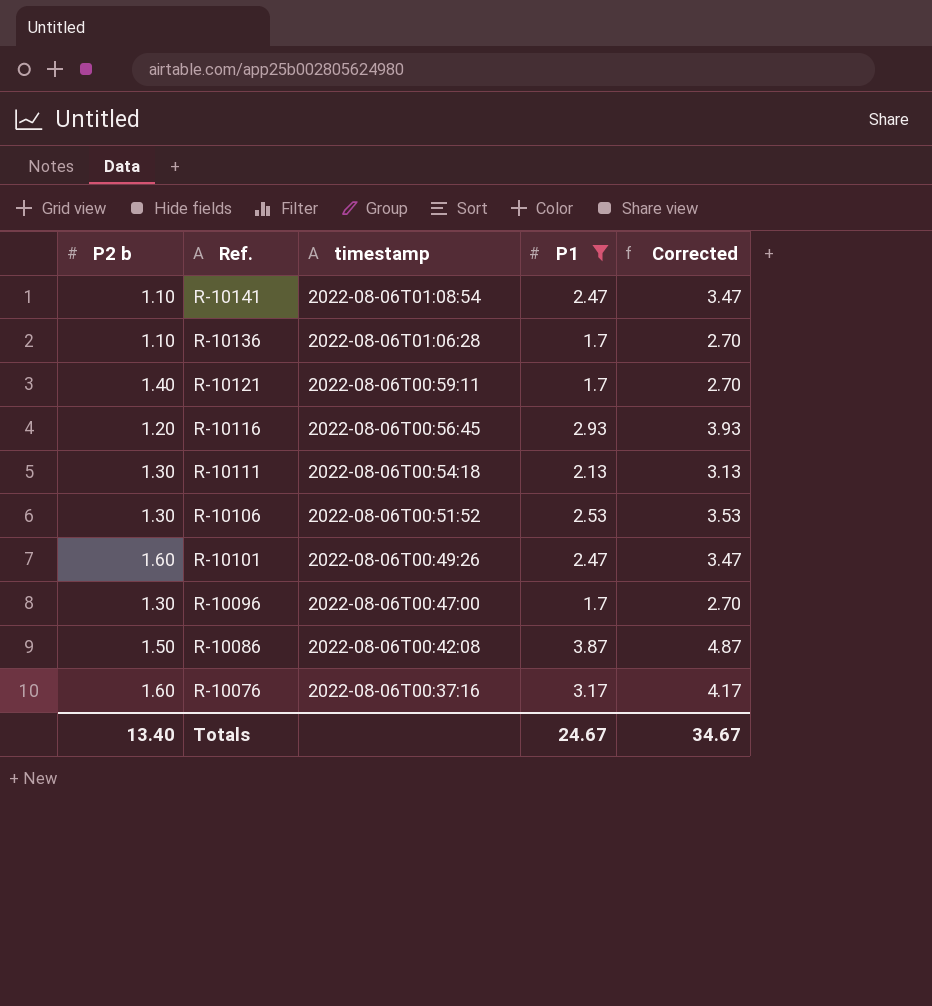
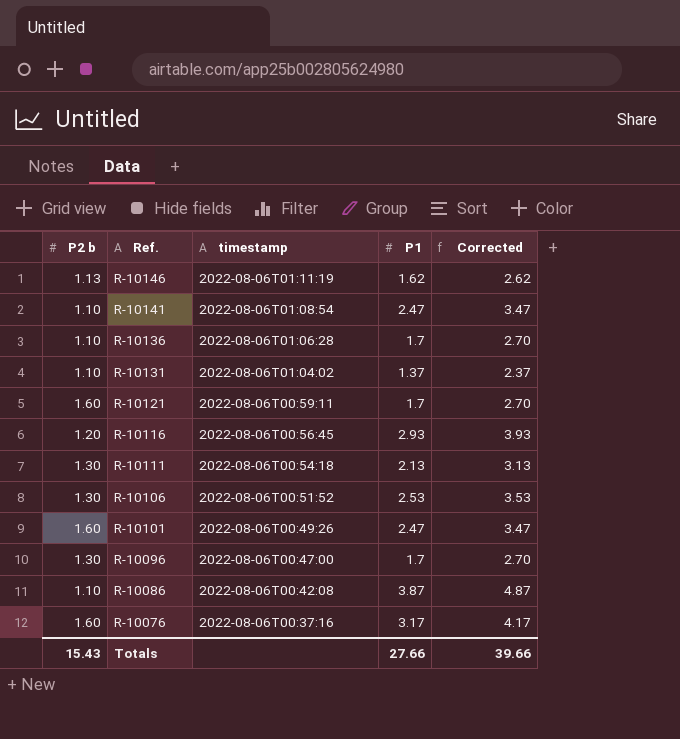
filter: P1 >= 1.7 -> none
R-10121 | P2 b: 1.40 -> 1.60
R-10086 | P2 b: 1.50 -> 1.10
Totals | P2 b: 13.40 -> 15.43
Totals | P1: 24.67 -> 27.66
Totals | Corrected: 34.67 -> 39.66

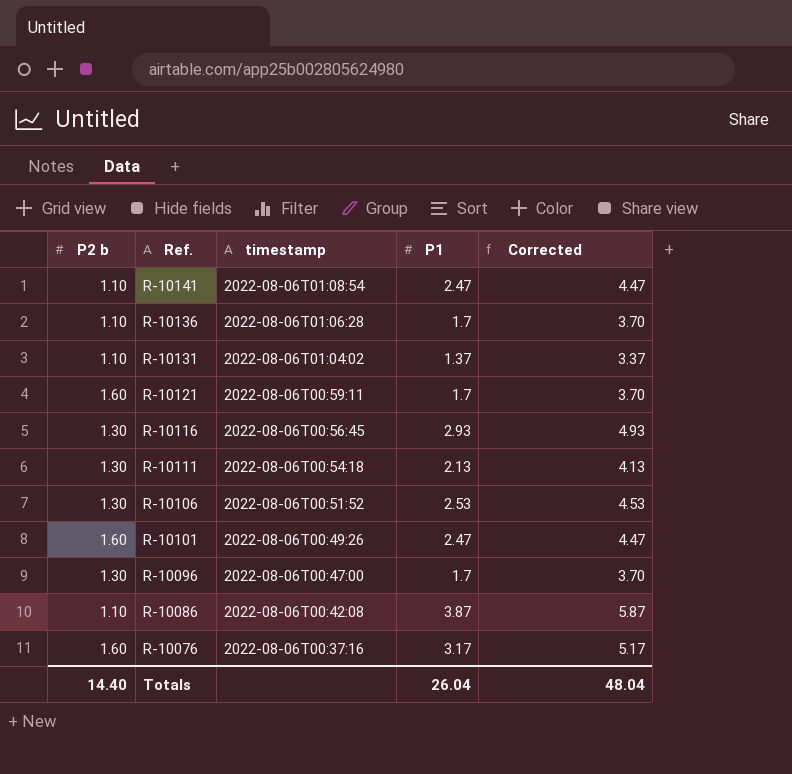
column Corrected | formula: [P1] + 1 -> [P1] + 2
row R-10146: 1.13 | 2022-08-06T01:11:19 | 1.62 | 2.62 -> none
R-10116 | P2 b: 1.20 -> 1.30
Totals | P2 b: 15.43 -> 14.40
Totals | P1: 27.66 -> 26.04
Totals | Corrected: 39.66 -> 48.04

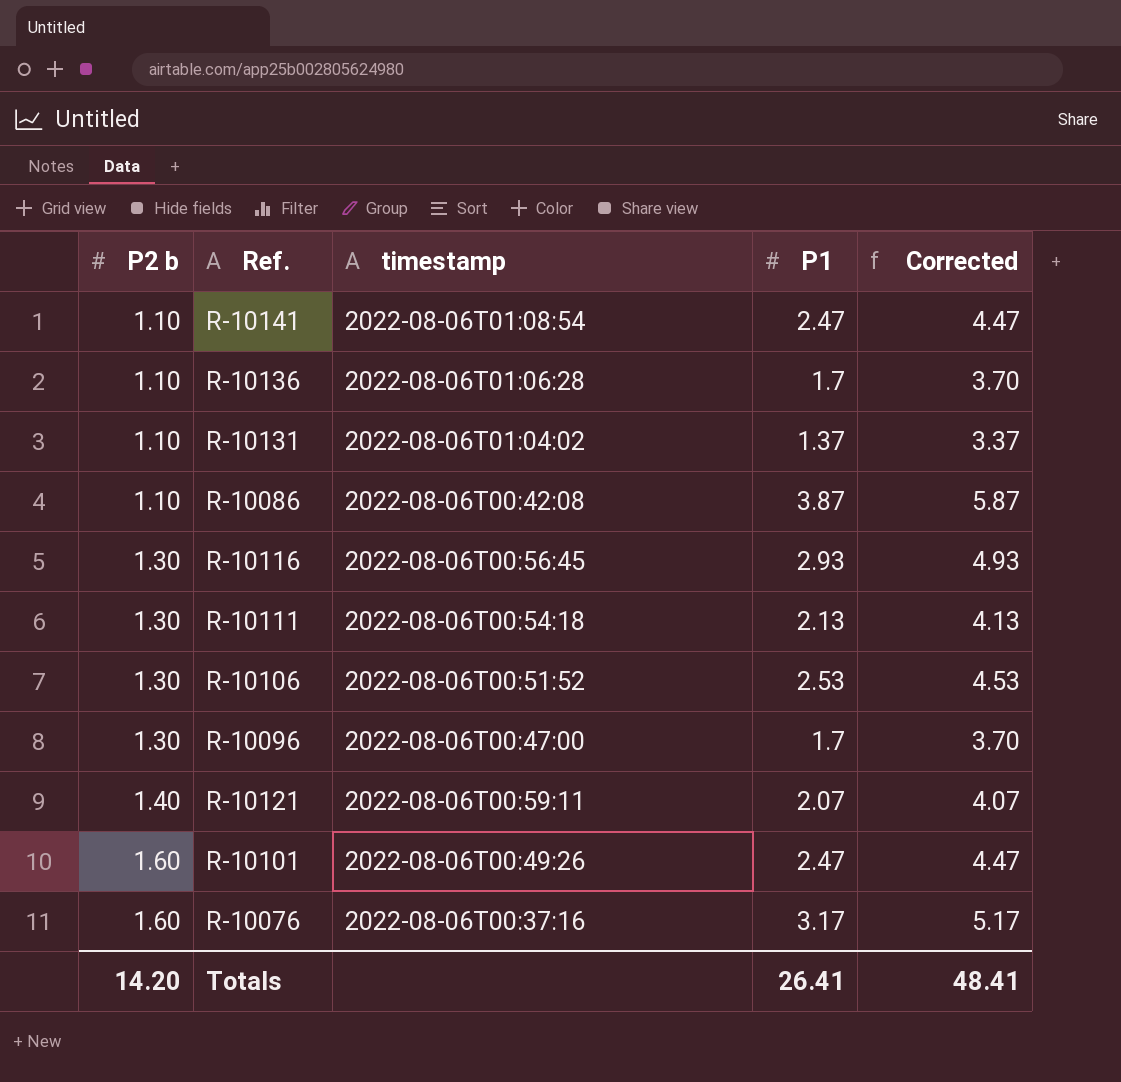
row order: Ref. descending -> P2 b ascending
R-10121 | P2 b: 1.60 -> 1.40
R-10121 | P1: 1.7 -> 2.07
R-10121 | Corrected: 3.70 -> 4.07
Totals | P2 b: 14.40 -> 14.20
Totals | P1: 26.04 -> 26.41
Totals | Corrected: 48.04 -> 48.41

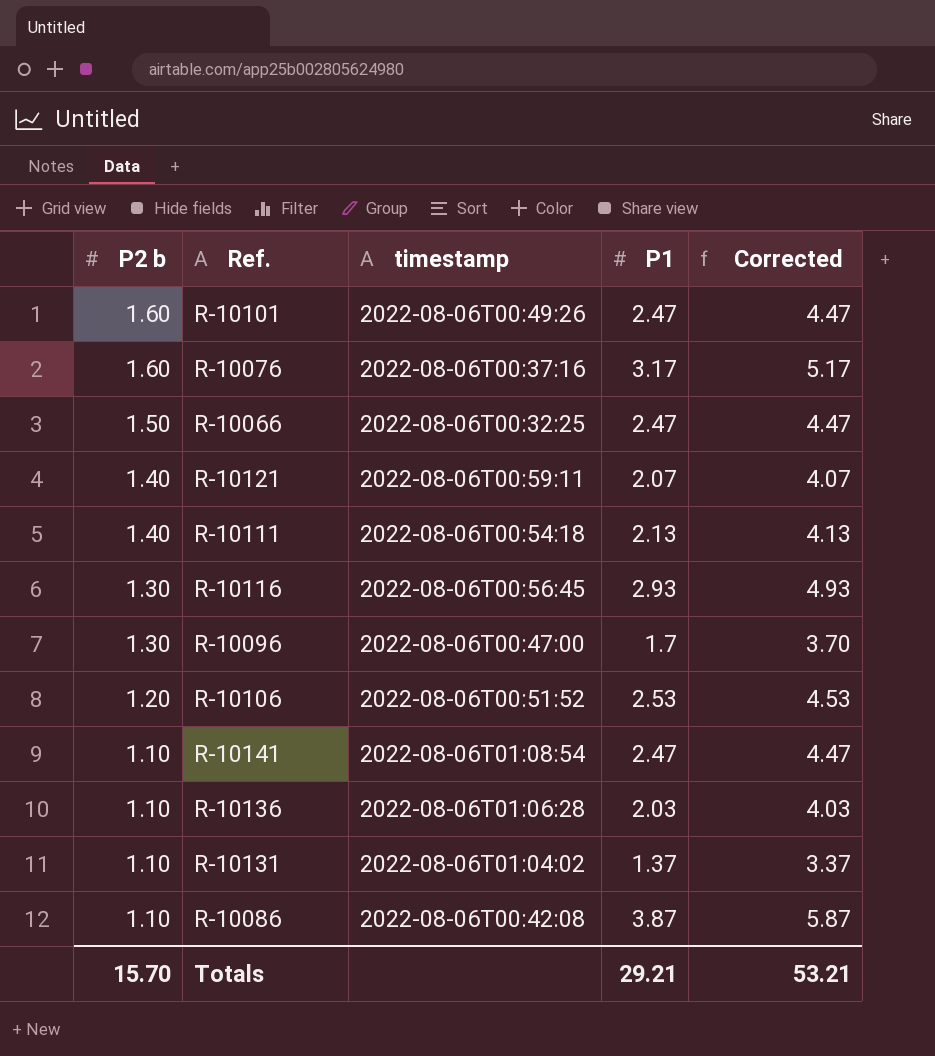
row order: P2 b ascending -> P2 b descending
row R-10066: none -> 1.50 | 2022-08-06T00:32:25 | 2.47 | 4.47
R-10111 | P2 b: 1.30 -> 1.40
R-10106 | P2 b: 1.30 -> 1.20
R-10136 | P1: 1.7 -> 2.03
R-10136 | Corrected: 3.70 -> 4.03
Totals | P2 b: 14.20 -> 15.70
Totals | P1: 26.41 -> 29.21
Totals | Corrected: 48.41 -> 53.21

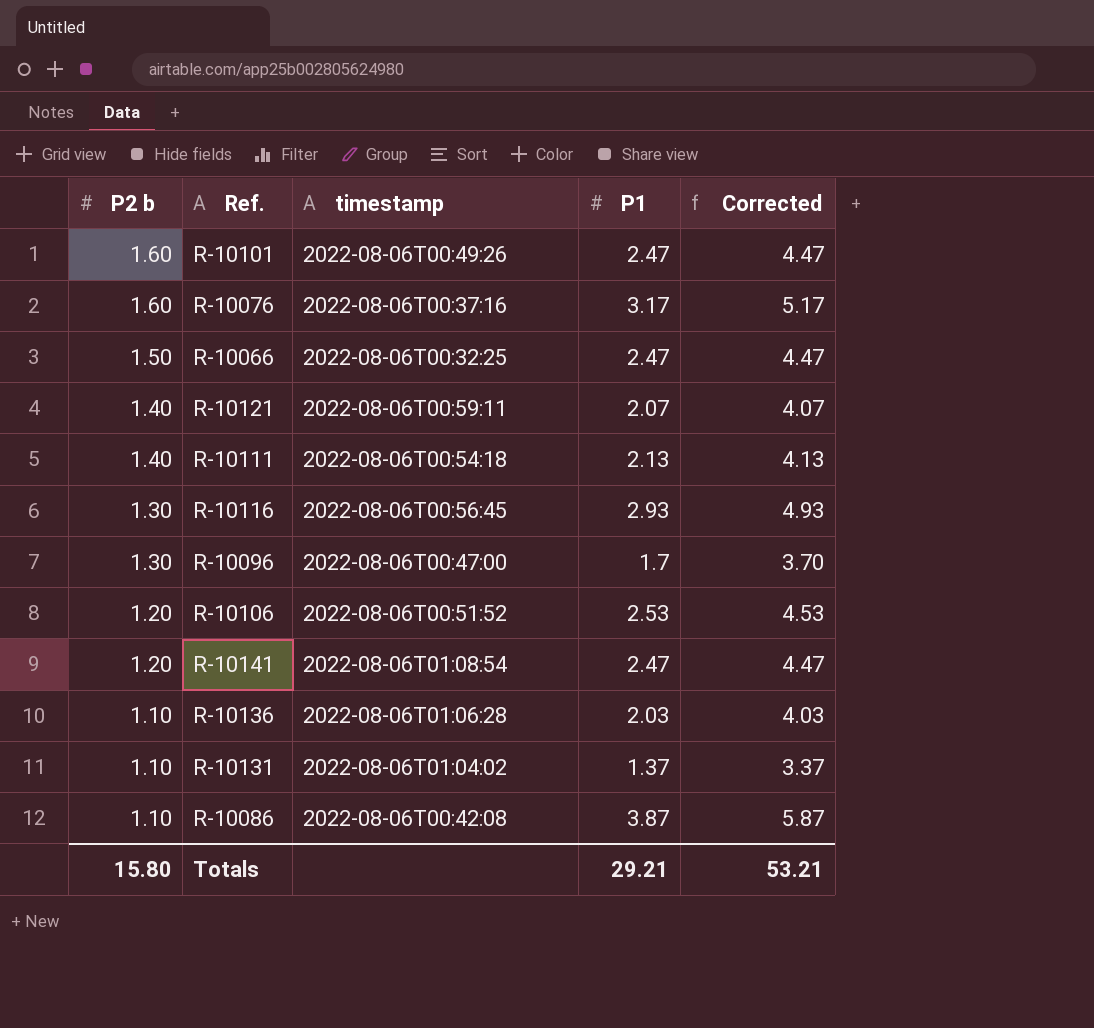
R-10141 | P2 b: 1.10 -> 1.20
Totals | P2 b: 15.70 -> 15.80

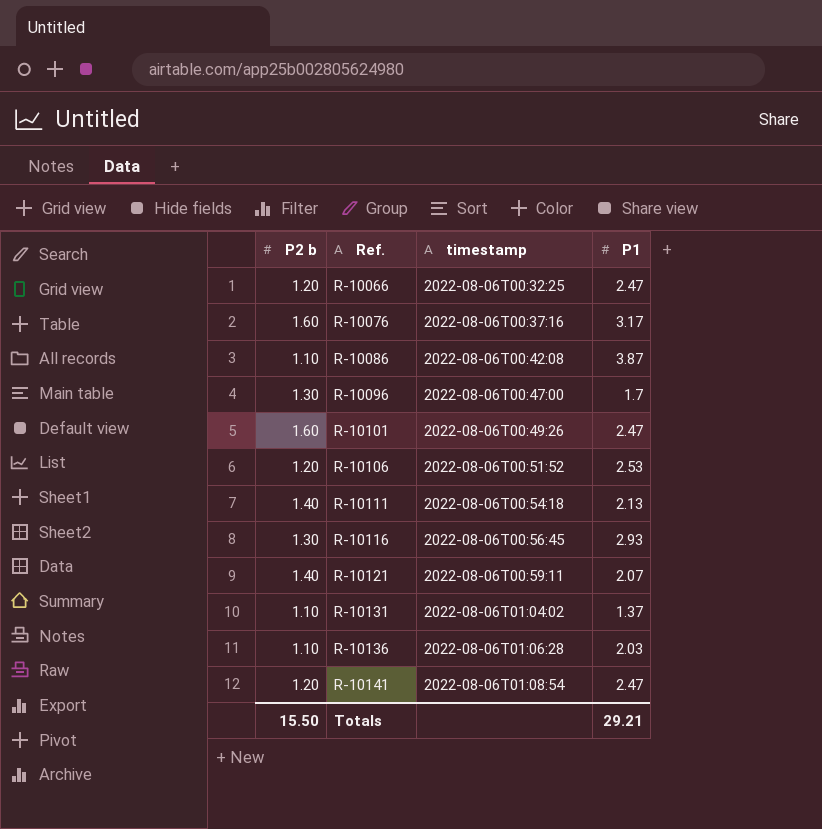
row order: P2 b descending -> Ref. ascending
column Corrected | formula: [P1] + 2 -> none
R-10066 | P2 b: 1.50 -> 1.20
Totals | P2 b: 15.80 -> 15.50

